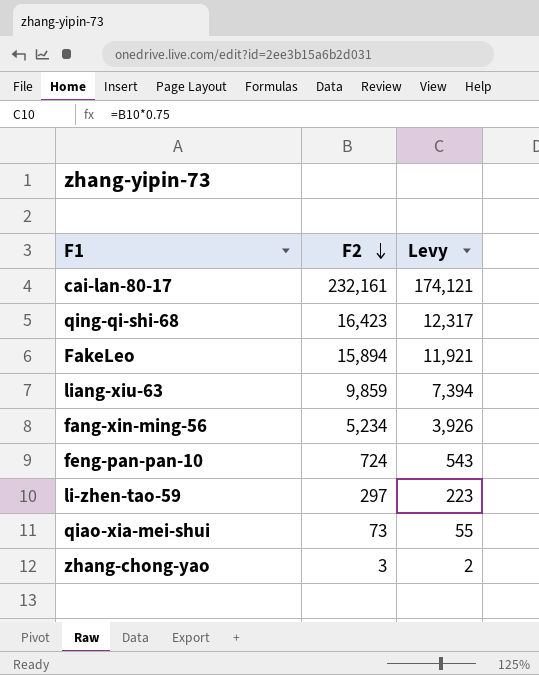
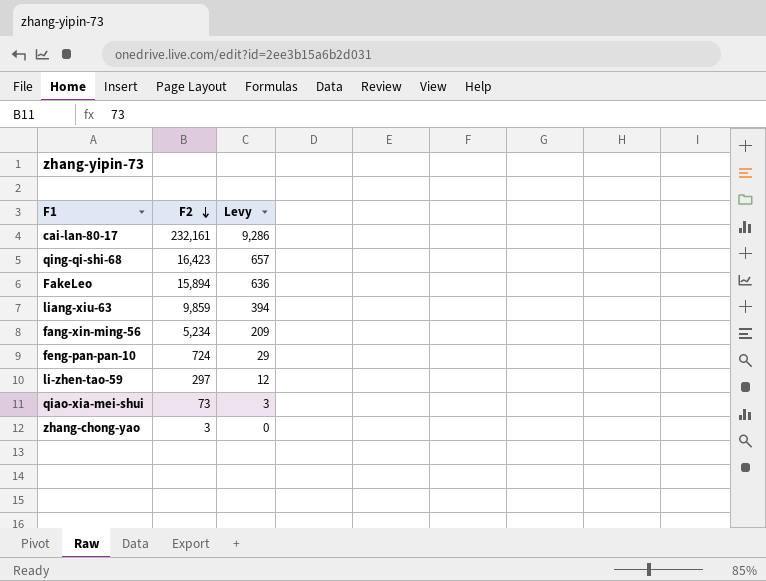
column Levy | formula: [F2] * 0.75 -> [F2] * 0.04

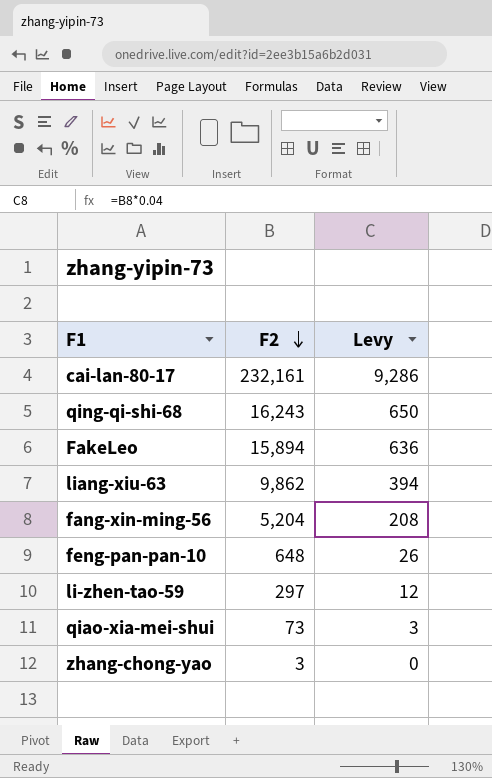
qing-qi-shi-68 | F2: 16,423 -> 16,243
qing-qi-shi-68 | Levy: 657 -> 650
liang-xiu-63 | F2: 9,859 -> 9,862
fang-xin-ming-56 | F2: 5,234 -> 5,204
fang-xin-ming-56 | Levy: 209 -> 208
feng-pan-pan-10 | F2: 724 -> 648
feng-pan-pan-10 | Levy: 29 -> 26

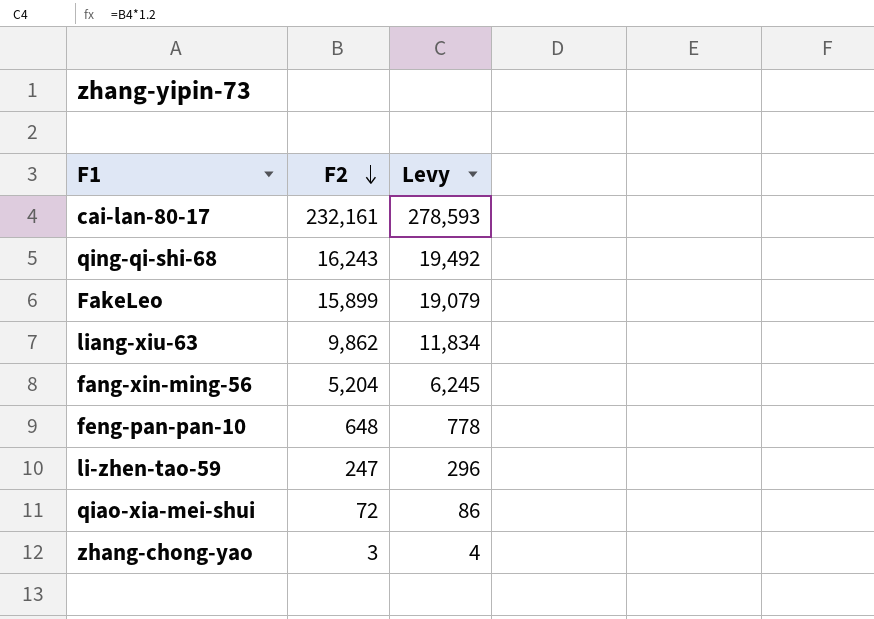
column Levy | formula: [F2] * 0.04 -> [F2] * 1.2
FakeLeo | F2: 15,894 -> 15,899
li-zhen-tao-59 | F2: 297 -> 247
qiao-xia-mei-shui | F2: 73 -> 72

